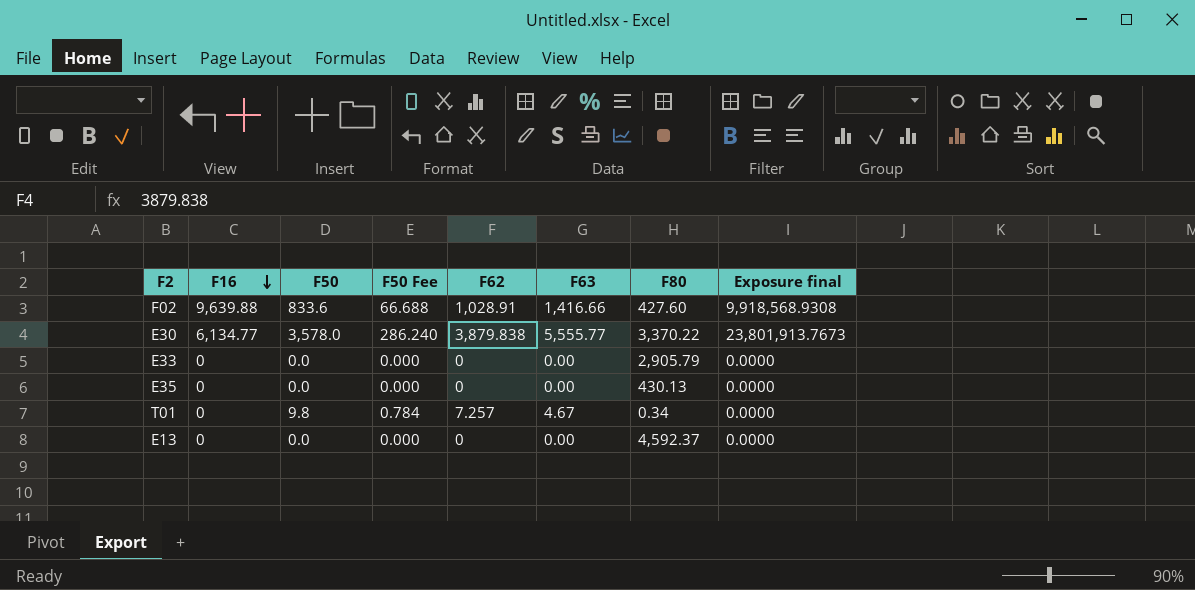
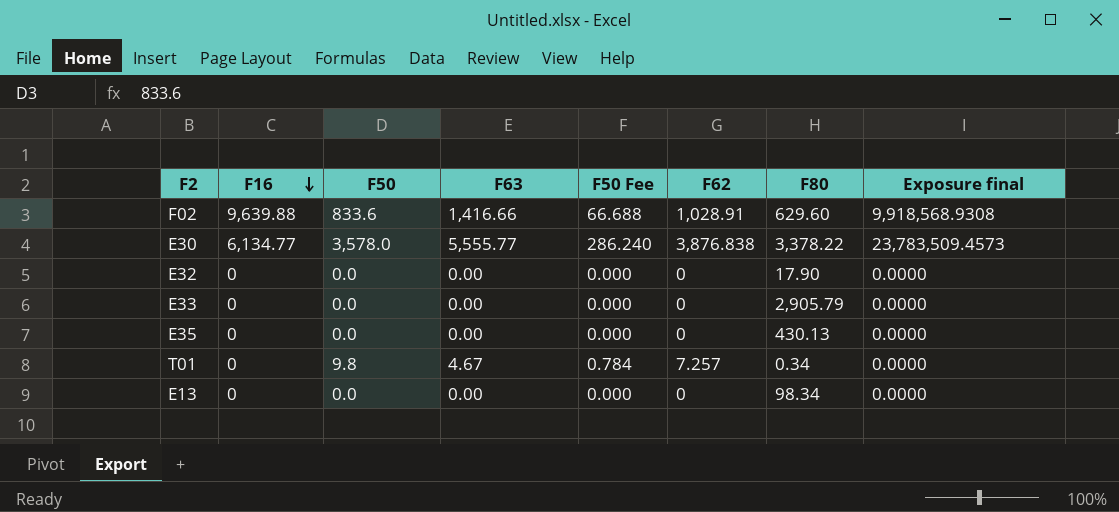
column F63 | position: 6 -> 4
F02 | F80: 427.60 -> 629.60
E30 | F62: 3,879.838 -> 3,876.838
E30 | F80: 3,370.22 -> 3,378.22
E30 | Exposure final: 23,801,913.7673 -> 23,783,509.4573
row E32: none -> 0 | 0.0 | 0.00 | 0.000 | 0 | 17.90 | 0.0000
E13 | F80: 4,592.37 -> 98.34

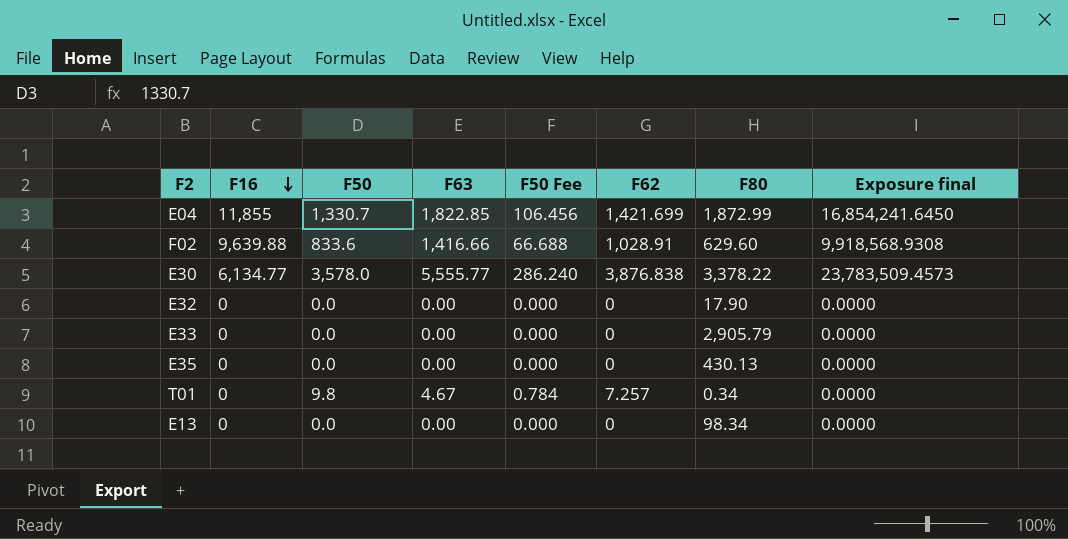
row E04: none -> 11,855 | 1,330.7 | 1,822.85 | 106.456 | 1,421.699 | 1,872.99 | 16,854,241.6450

